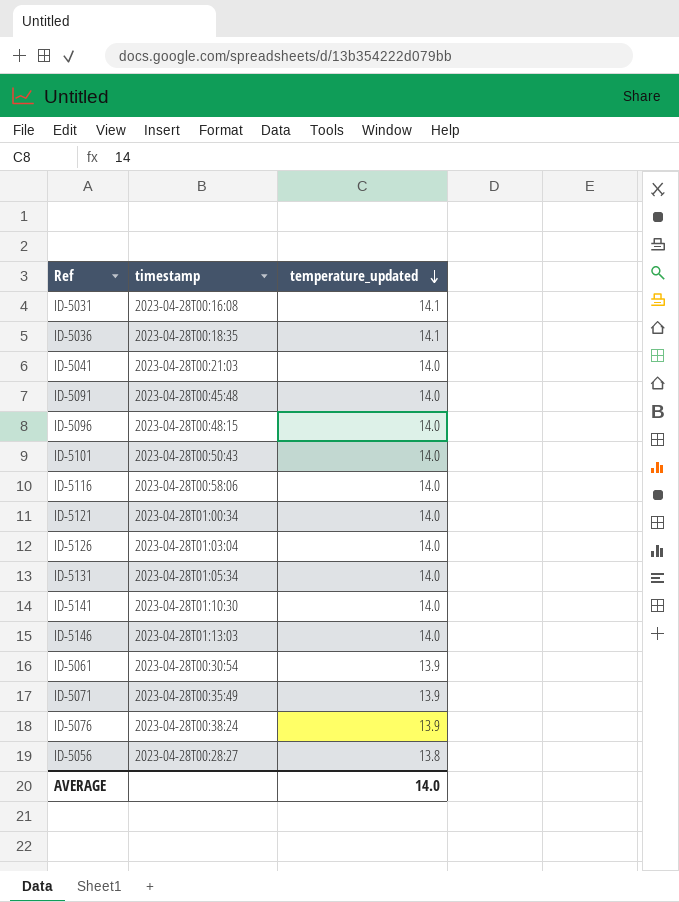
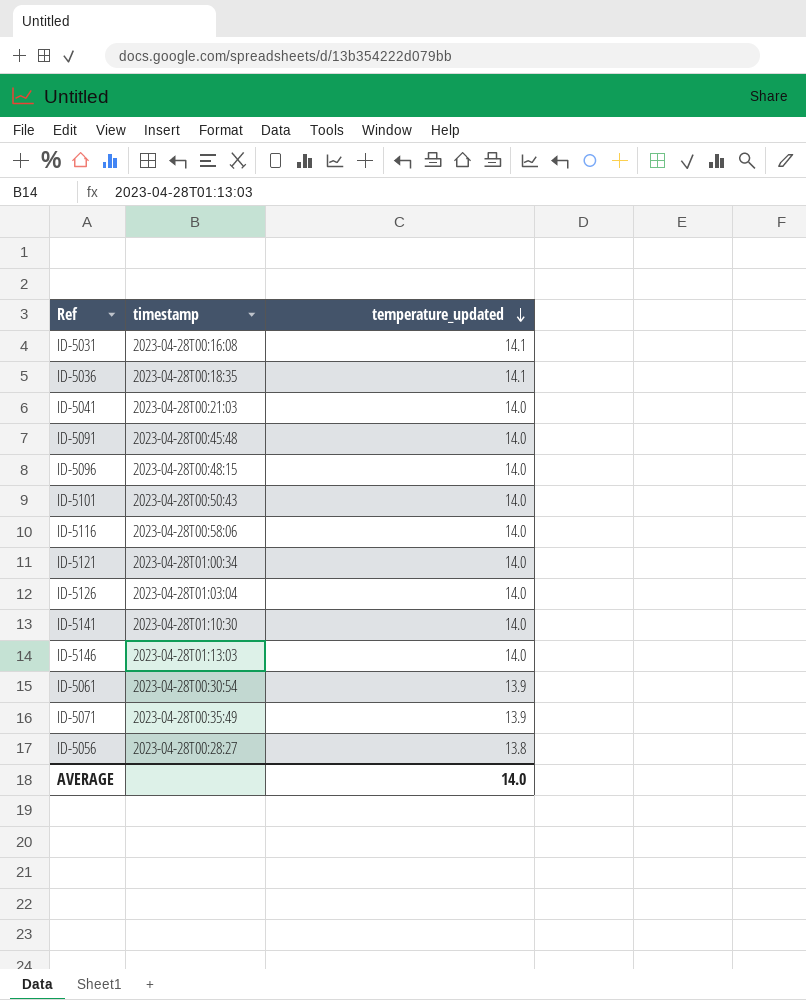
row ID-5131: 2023-04-28T01:05:34 | 14.0 -> none
row ID-5076: 2023-04-28T00:38:24 | 13.9 -> none

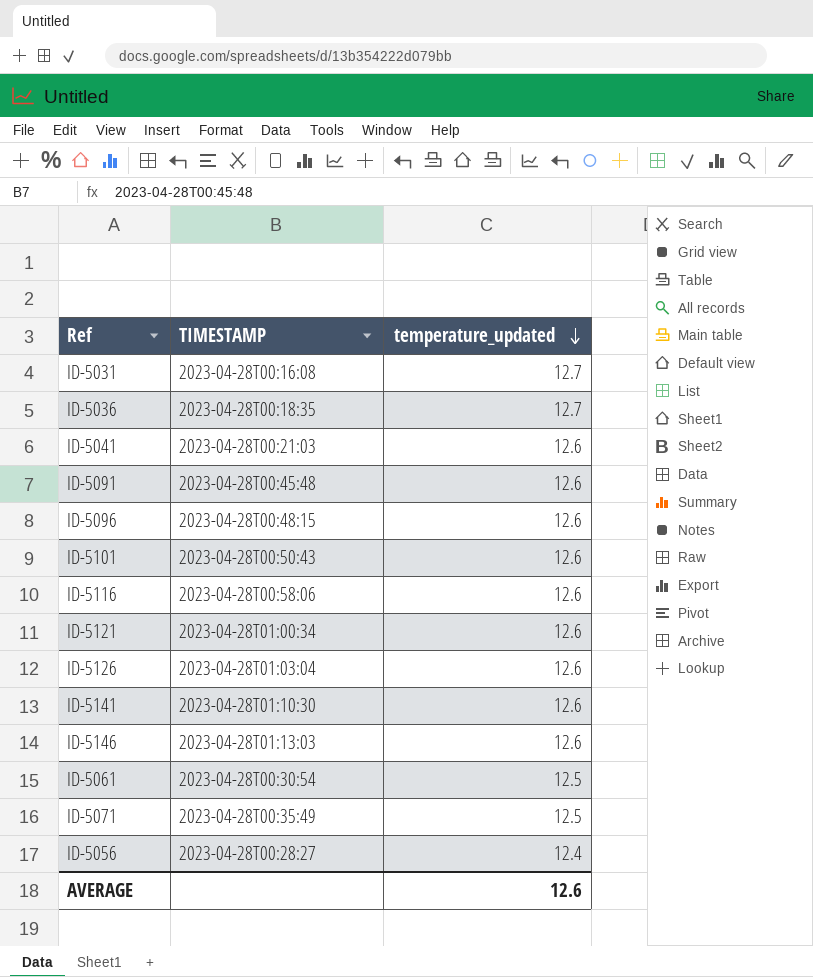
column name: timestamp -> TIMESTAMP
ID-5031 | temperature_updated: 14.1 -> 12.7
ID-5036 | temperature_updated: 14.1 -> 12.7
ID-5041 | temperature_updated: 14.0 -> 12.6
ID-5091 | temperature_updated: 14.0 -> 12.6
ID-5096 | temperature_updated: 14.0 -> 12.6
ID-5101 | temperature_updated: 14.0 -> 12.6
ID-5116 | temperature_updated: 14.0 -> 12.6
ID-5121 | temperature_updated: 14.0 -> 12.6
ID-5126 | temperature_updated: 14.0 -> 12.6
ID-5141 | temperature_updated: 14.0 -> 12.6
ID-5146 | temperature_updated: 14.0 -> 12.6
ID-5061 | temperature_updated: 13.9 -> 12.5
ID-5071 | temperature_updated: 13.9 -> 12.5
ID-5056 | temperature_updated: 13.8 -> 12.4
AVERAGE | temperature_updated: 14.0 -> 12.6

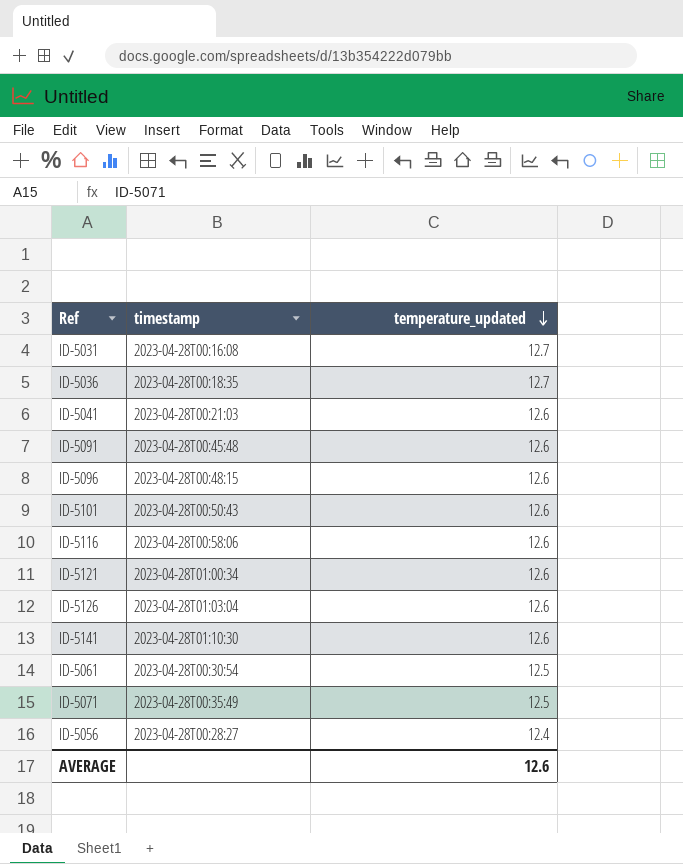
column name: TIMESTAMP -> timestamp
row ID-5146: 2023-04-28T01:13:03 | 12.6 -> none

